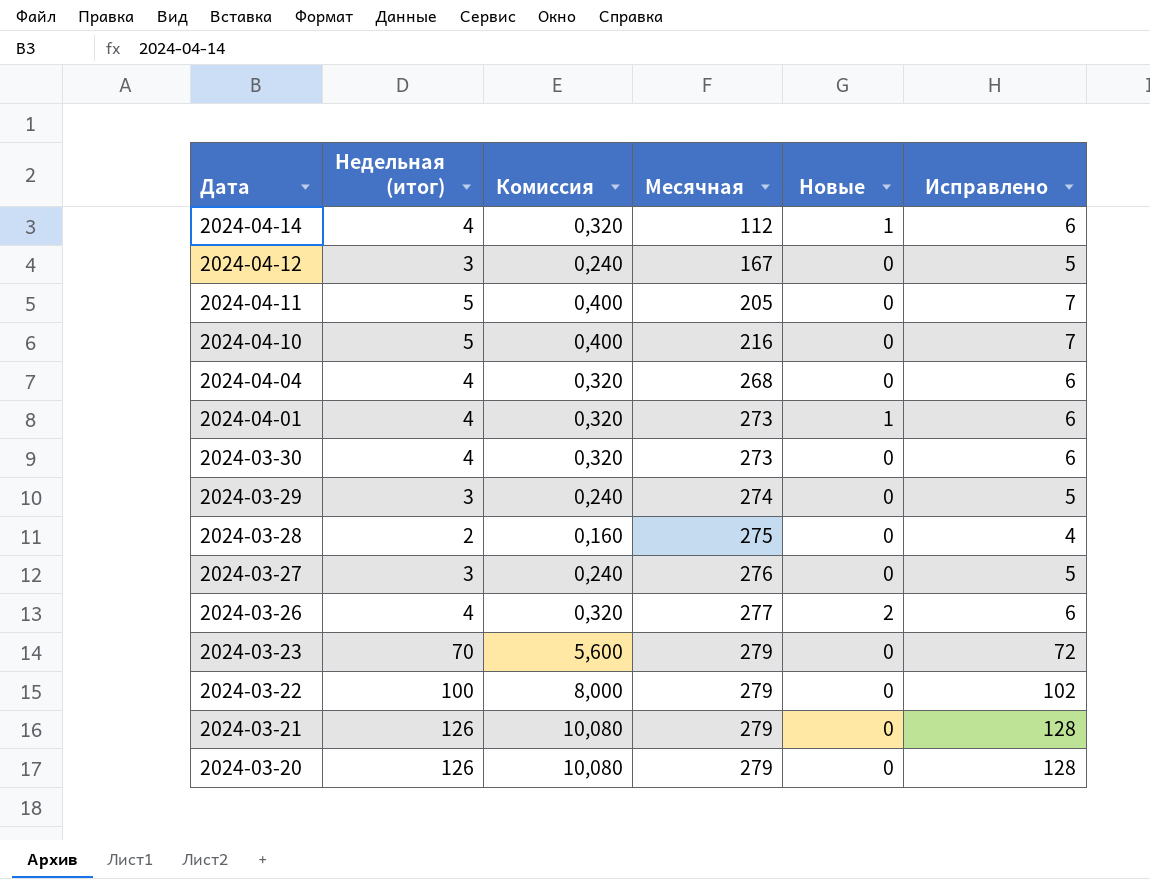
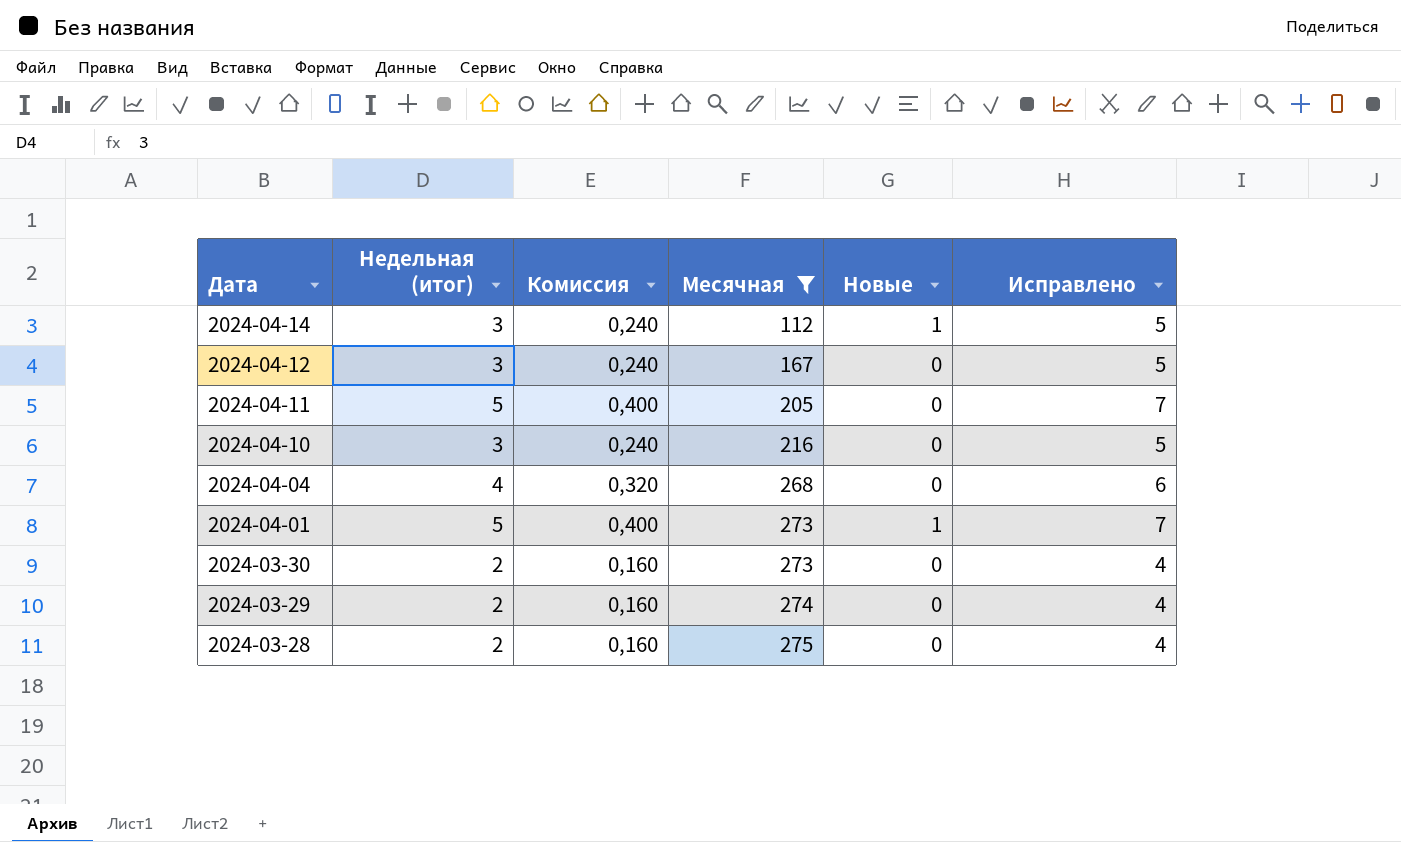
filter: none -> Месячная <= 275
2024-04-14 | Недельная (итог): 4 -> 3
2024-04-14 | Комиссия: 0,320 -> 0,240
2024-04-14 | Исправлено: 6 -> 5
2024-04-10 | Недельная (итог): 5 -> 3
2024-04-10 | Комиссия: 0,400 -> 0,240
2024-04-10 | Исправлено: 7 -> 5
2024-04-01 | Недельная (итог): 4 -> 5
2024-04-01 | Комиссия: 0,320 -> 0,400
2024-04-01 | Исправлено: 6 -> 7
2024-03-30 | Недельная (итог): 4 -> 2
2024-03-30 | Комиссия: 0,320 -> 0,160
2024-03-30 | Исправлено: 6 -> 4
2024-03-29 | Недельная (итог): 3 -> 2
2024-03-29 | Комиссия: 0,240 -> 0,160
2024-03-29 | Исправлено: 5 -> 4

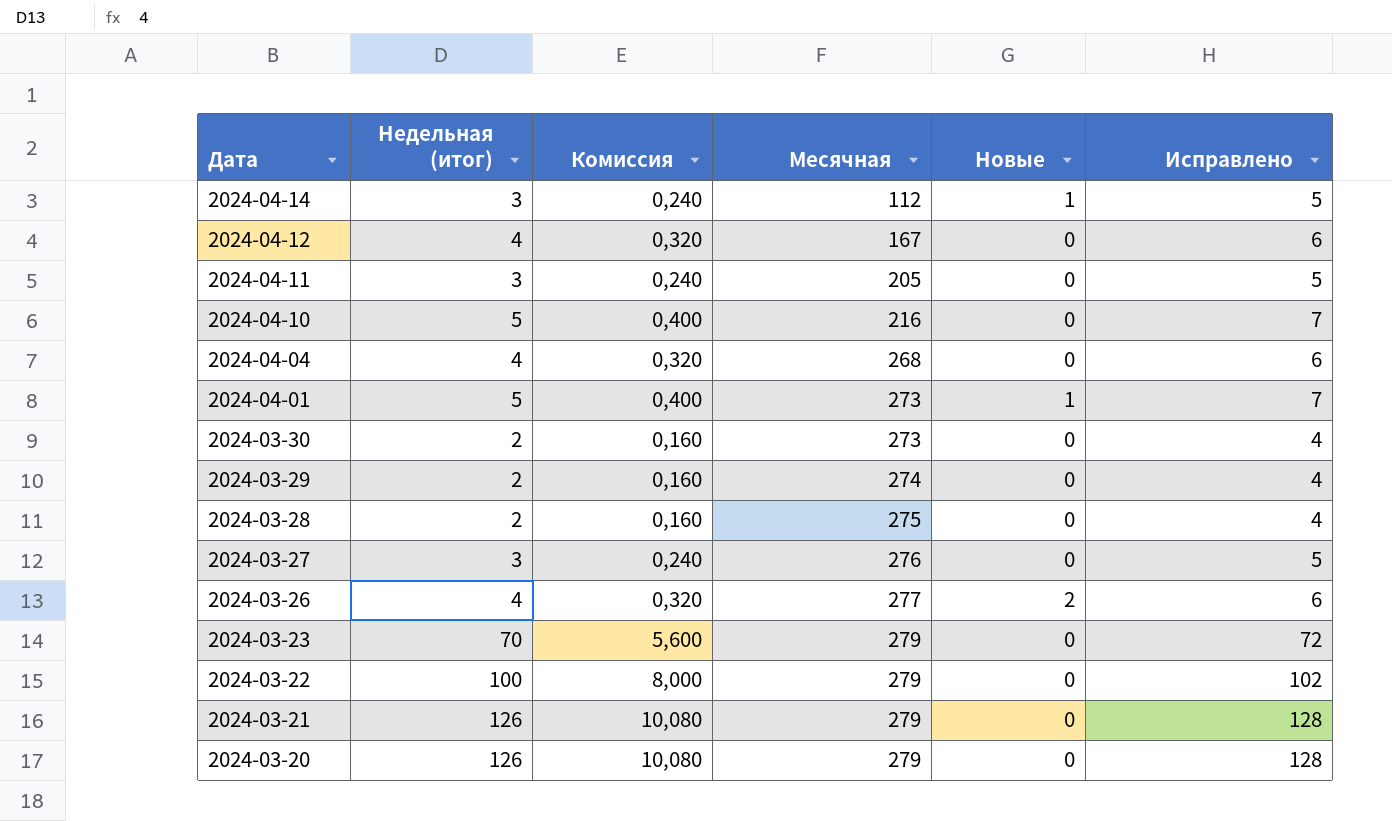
filter: Месячная <= 275 -> none
2024-04-12 | Недельная (итог): 3 -> 4
2024-04-12 | Комиссия: 0,240 -> 0,320
2024-04-12 | Исправлено: 5 -> 6
2024-04-11 | Недельная (итог): 5 -> 3
2024-04-11 | Комиссия: 0,400 -> 0,240
2024-04-11 | Исправлено: 7 -> 5
2024-04-10 | Недельная (итог): 3 -> 5
2024-04-10 | Комиссия: 0,240 -> 0,400
2024-04-10 | Исправлено: 5 -> 7

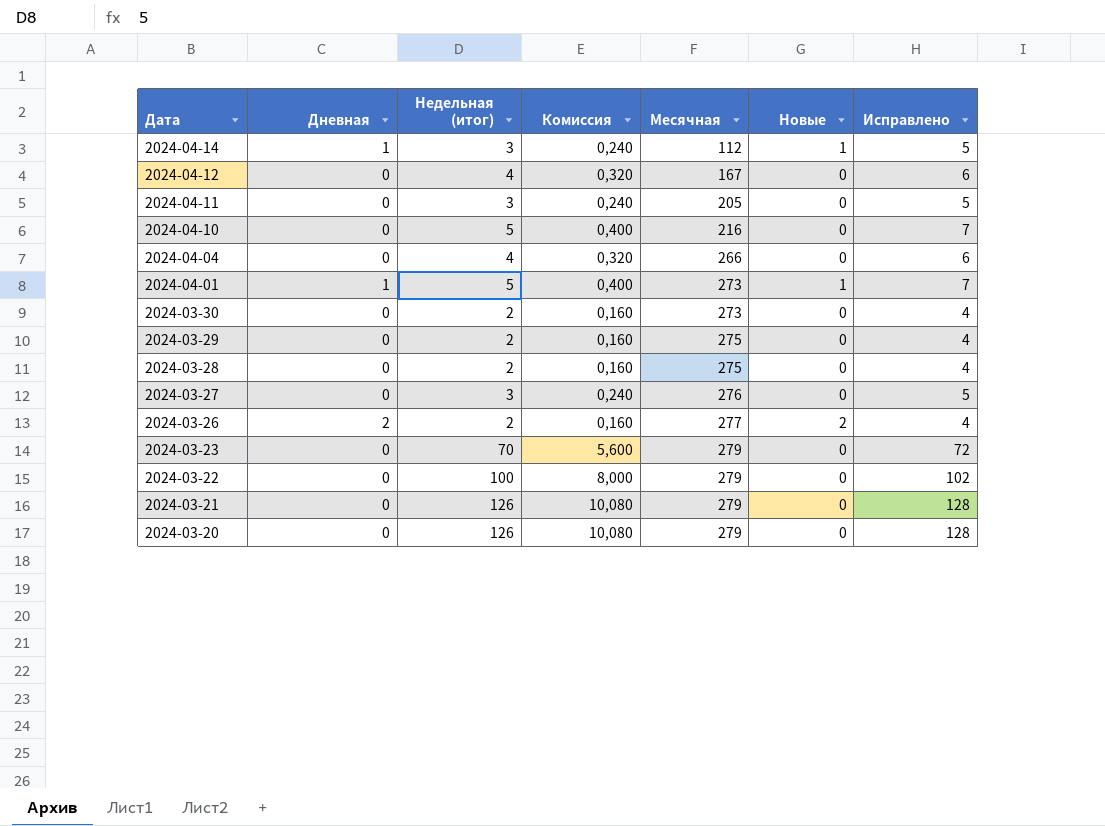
column Дневная | position: none -> 2
2024-04-04 | Месячная: 268 -> 266
2024-03-29 | Месячная: 274 -> 275
2024-03-26 | Недельная (итог): 4 -> 2
2024-03-26 | Комиссия: 0,320 -> 0,160
2024-03-26 | Исправлено: 6 -> 4

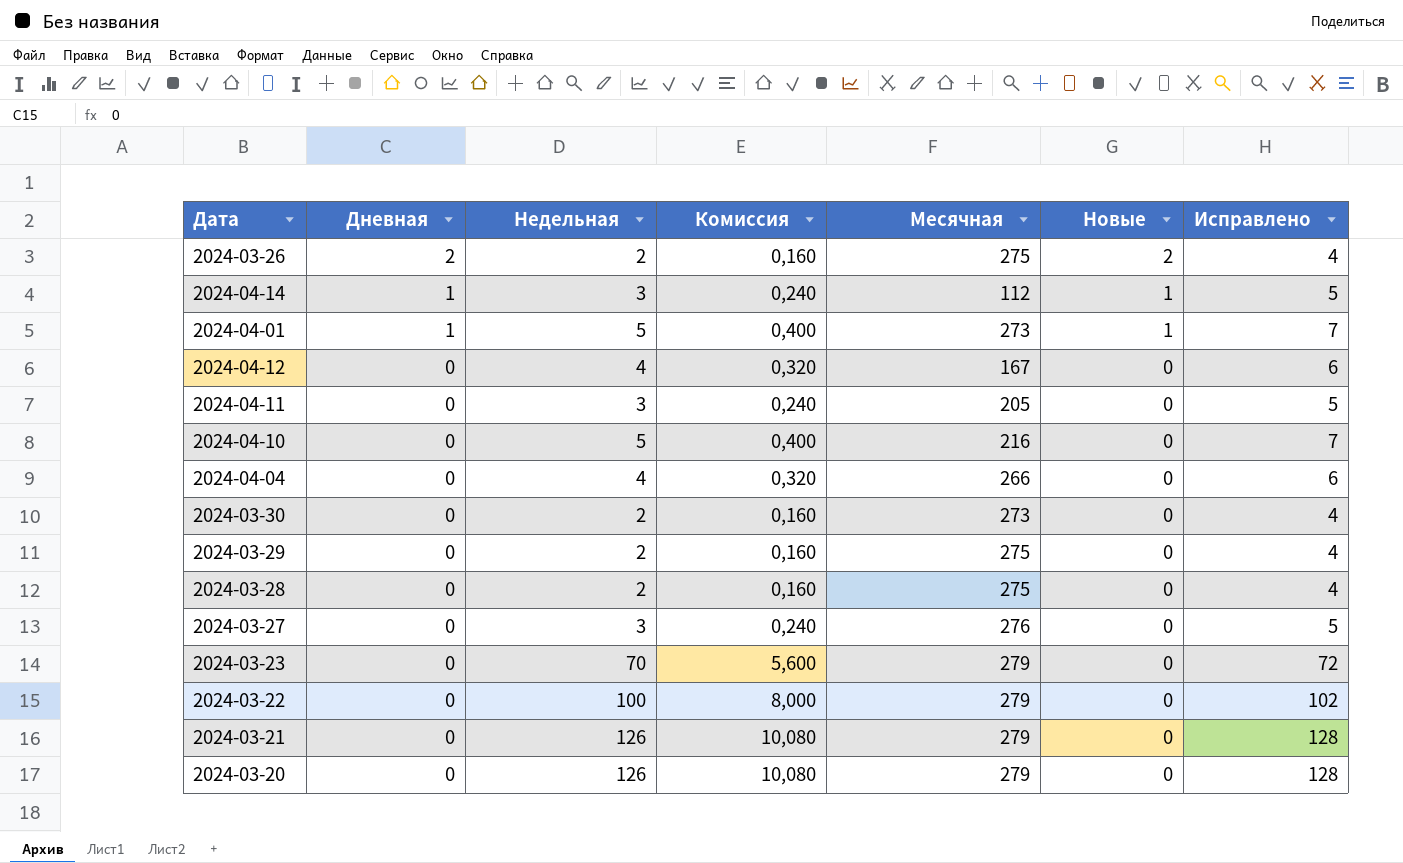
row order: Дата descending -> Дневная descending
column name: Недельная (итог) -> Недельная
2024-03-26 | Месячная: 277 -> 275

